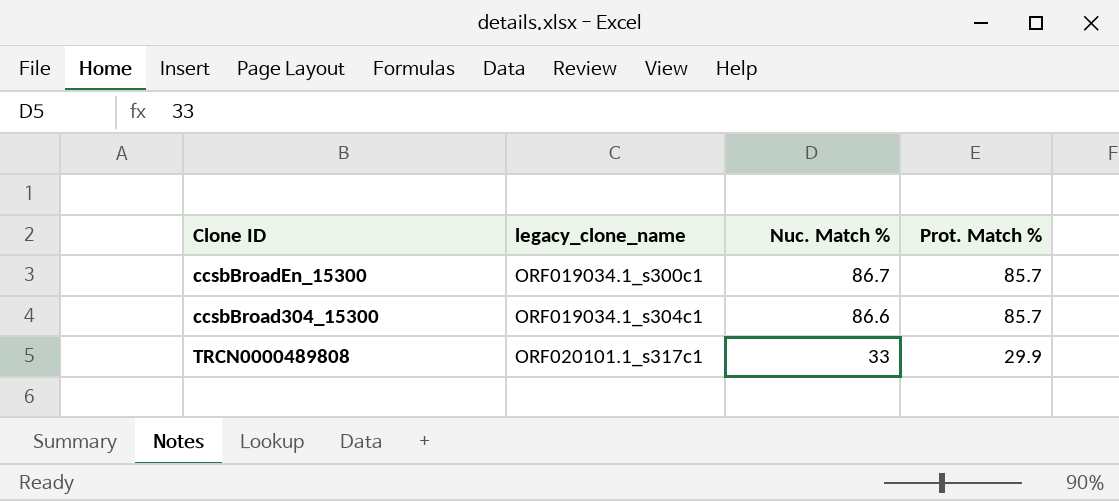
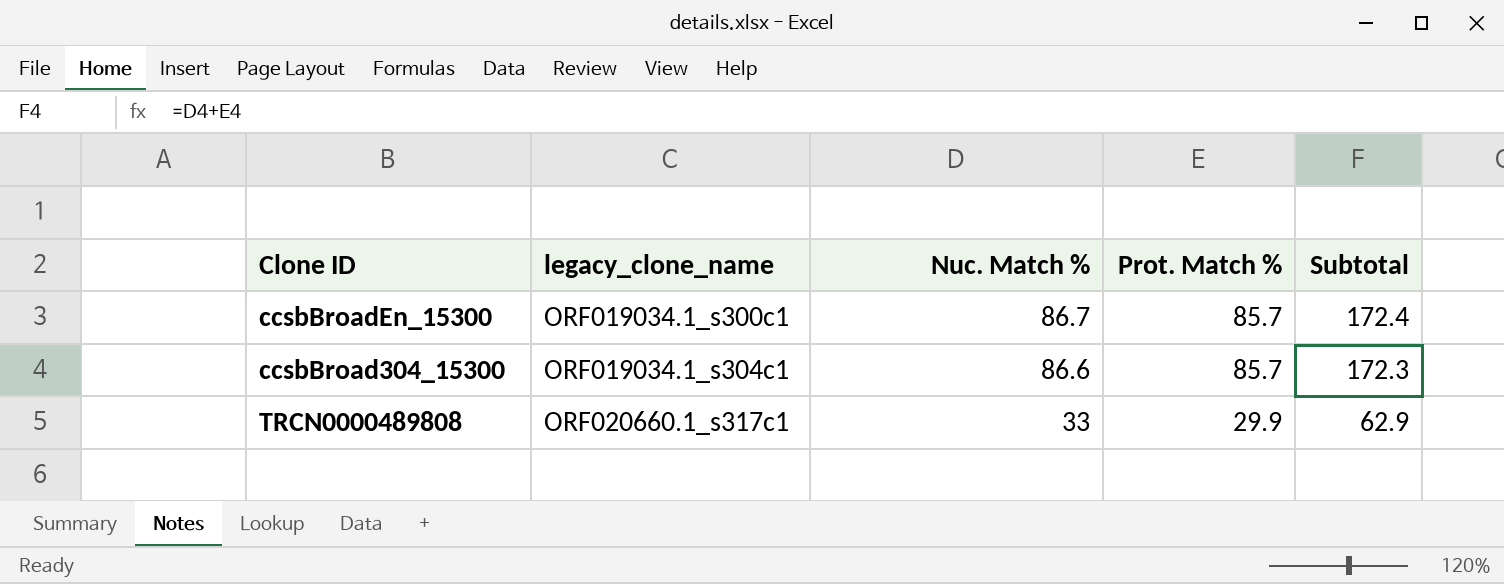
column Subtotal | formula: none -> [Nuc. Match %] + [Prot. Match %]
TRCN0000489808 | legacy_clone_name: ORF020101.1_s317c1 -> ORF020660.1_s317c1

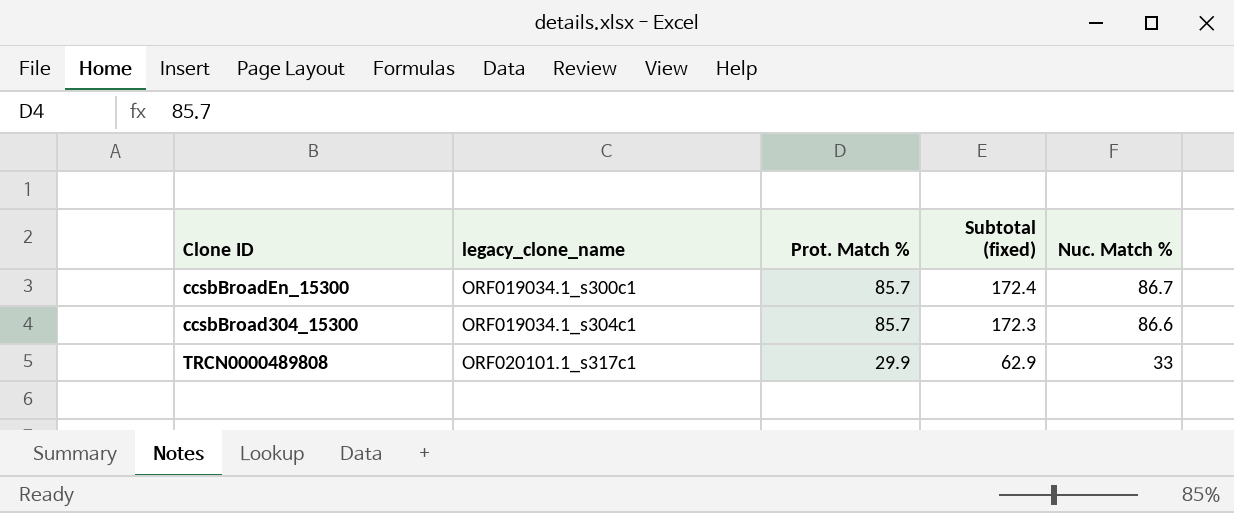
column name: Subtotal -> Subtotal (fixed)
column Nuc. Match % | position: 3 -> 5
TRCN0000489808 | legacy_clone_name: ORF020660.1_s317c1 -> ORF020101.1_s317c1

